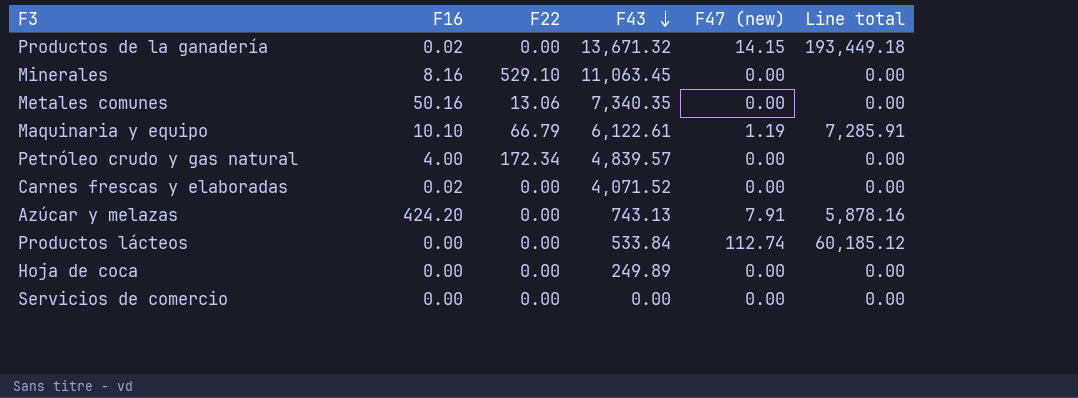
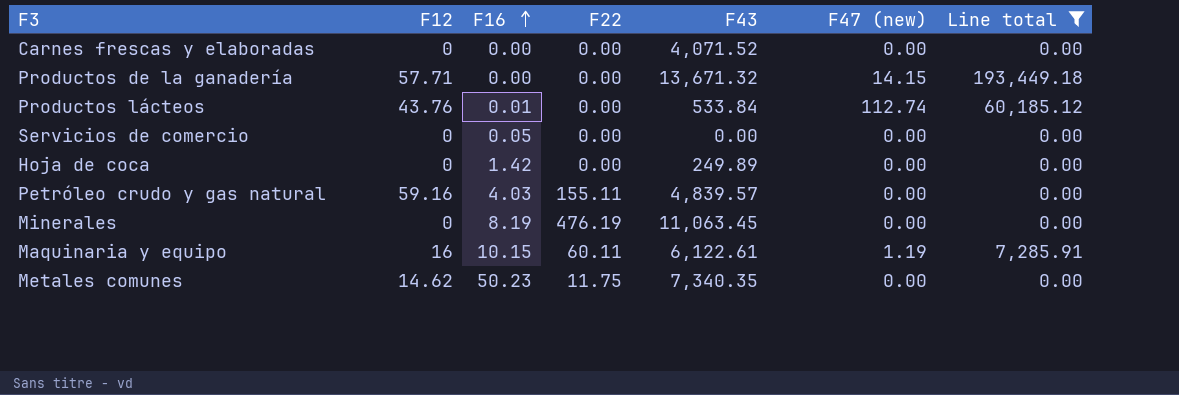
filter: none -> Line total != 5,878.16
row order: F43 descending -> F16 ascending
column F12 | position: none -> 2
Carnes frescas y elaboradas | F16: 0.02 -> 0.00
Productos de la ganadería | F16: 0.02 -> 0.00
Productos lácteos | F16: 0.00 -> 0.01
Servicios de comercio | F16: 0.00 -> 0.05
Hoja de coca | F16: 0.00 -> 1.42
Petróleo crudo y gas natural | F16: 4.00 -> 4.03
Petróleo crudo y gas natural | F22: 172.34 -> 155.11
Minerales | F16: 8.16 -> 8.19
Minerales | F22: 529.10 -> 476.19
Maquinaria y equipo | F16: 10.10 -> 10.15
Maquinaria y equipo | F22: 66.79 -> 60.11
Metales comunes | F16: 50.16 -> 50.23
Metales comunes | F22: 13.06 -> 11.75

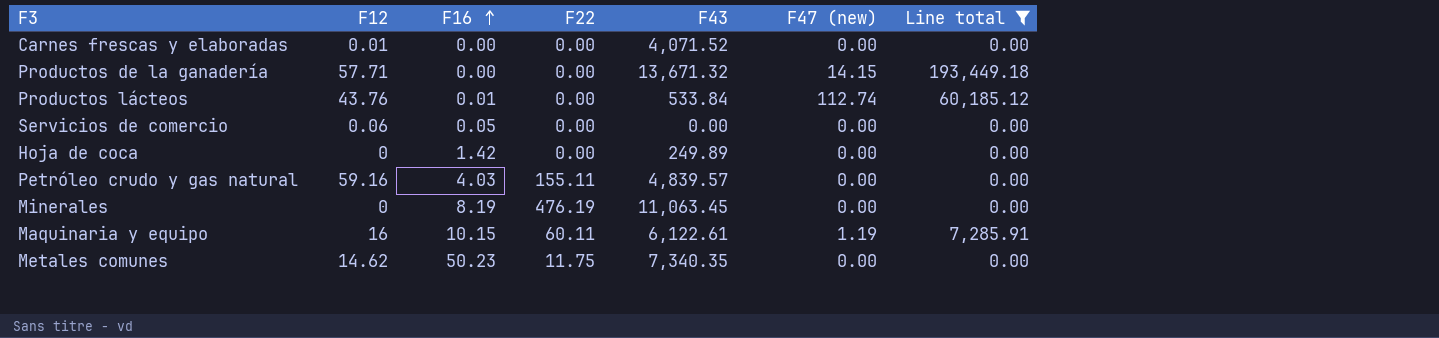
Carnes frescas y elaboradas | F12: 0 -> 0.01
Servicios de comercio | F12: 0 -> 0.06

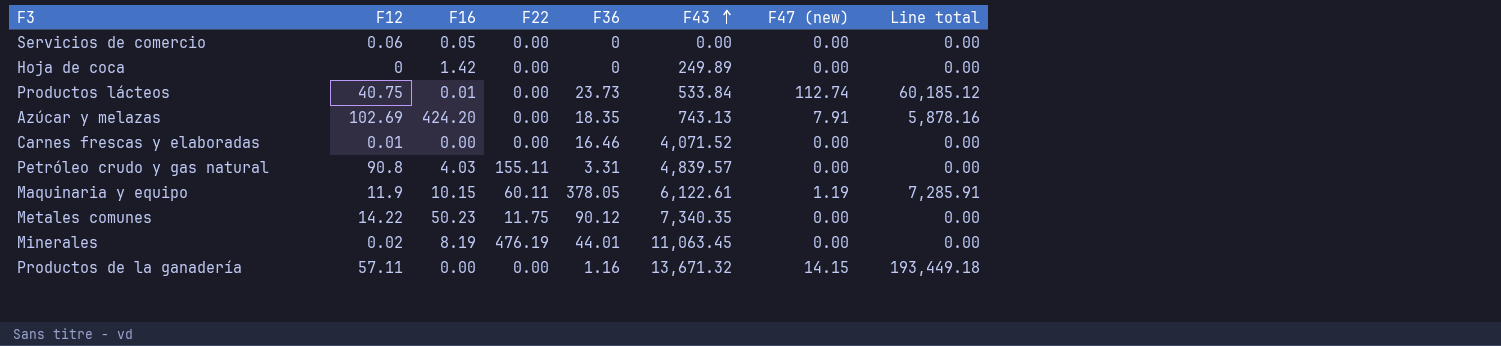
filter: Line total != 5,878.16 -> none
row order: F16 ascending -> F43 ascending
column F36 | position: none -> 5
Productos lácteos | F12: 43.76 -> 40.75
Petróleo crudo y gas natural | F12: 59.16 -> 90.8
Maquinaria y equipo | F12: 16 -> 11.9
Metales comunes | F12: 14.62 -> 14.22
Minerales | F12: 0 -> 0.02
Productos de la ganadería | F12: 57.71 -> 57.11

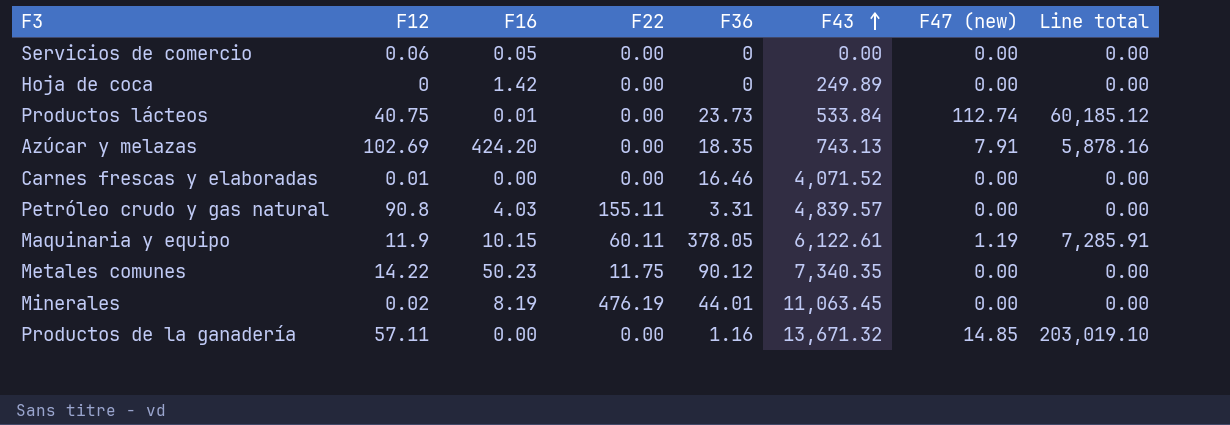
Productos de la ganadería | F47 (new): 14.15 -> 14.85
Productos de la ganadería | Line total: 193,449.18 -> 203,019.10

